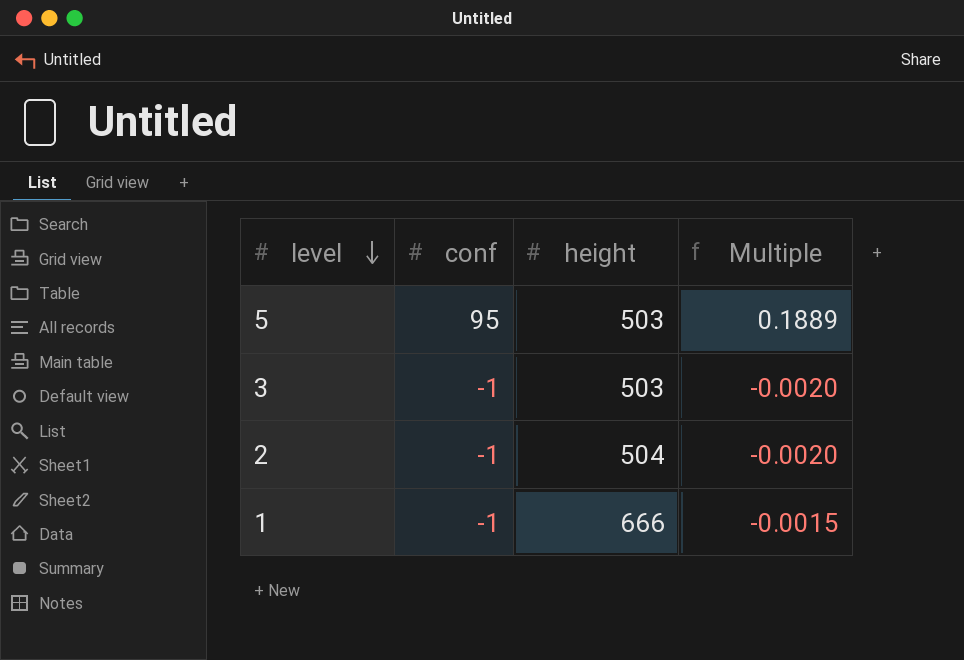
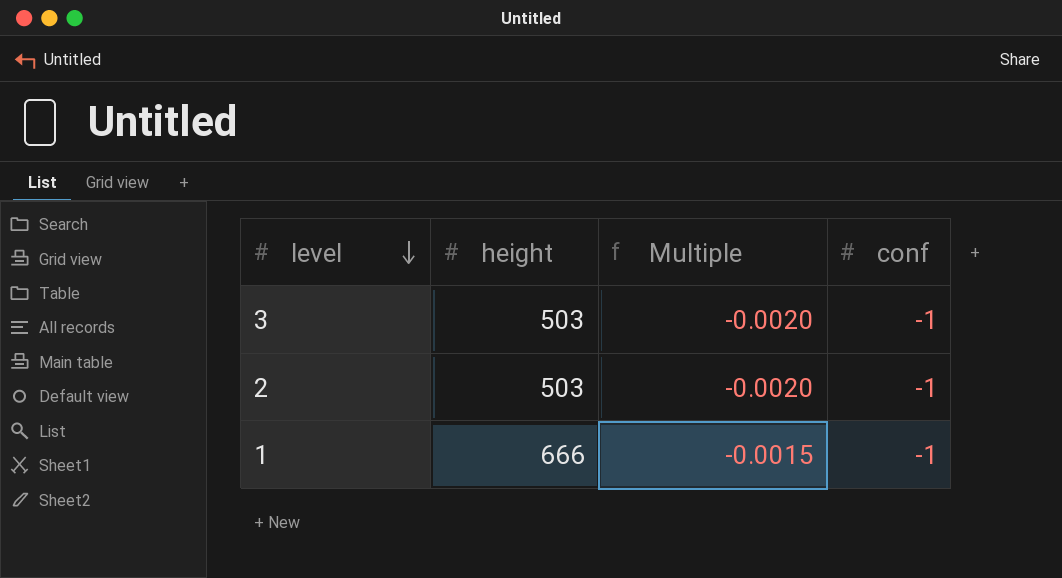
column conf | position: 2 -> 4
row 5: 95 | 503 | 0.1889 -> none
2 | height: 504 -> 503

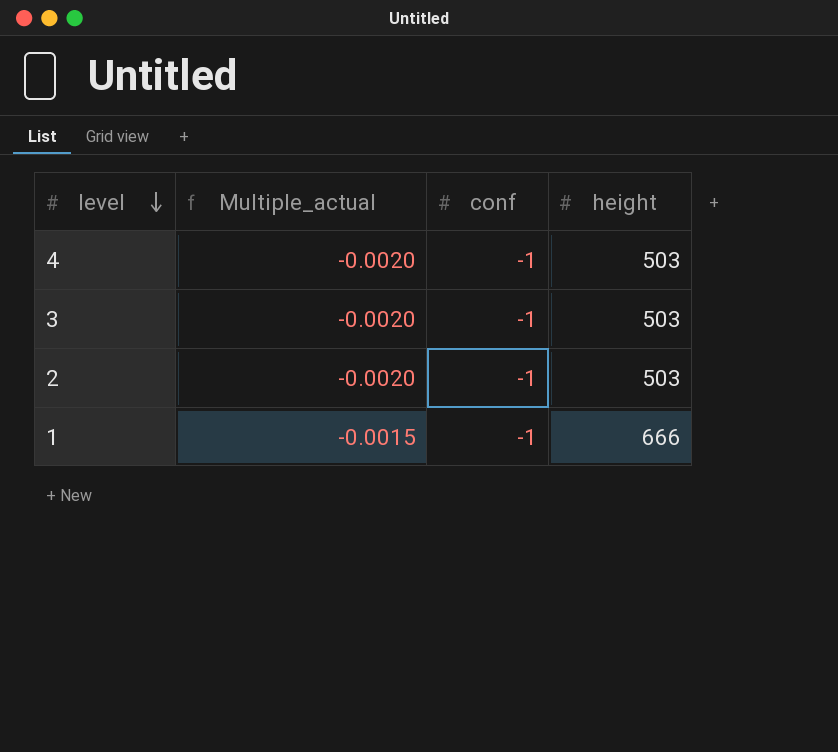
column name: Multiple -> Multiple_actual
column height | position: 2 -> 4
row 4: none -> -0.0020 | -1 | 503

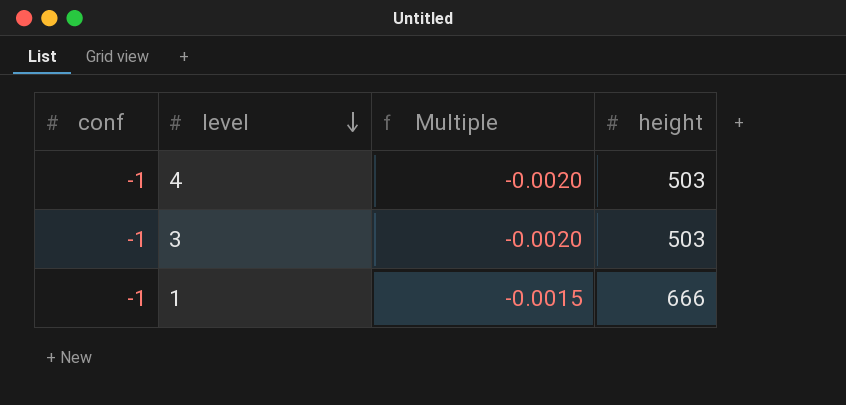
column conf | position: 3 -> 1
column name: Multiple_actual -> Multiple
row 2: -0.0020 | -1 | 503 -> none

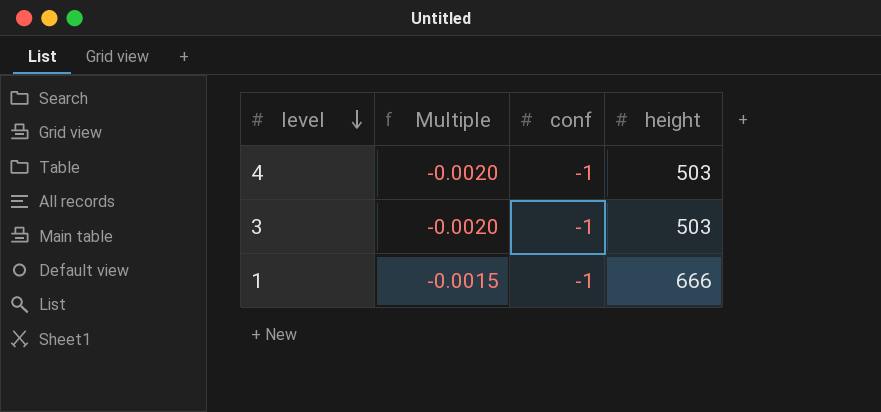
column conf | position: 1 -> 3

